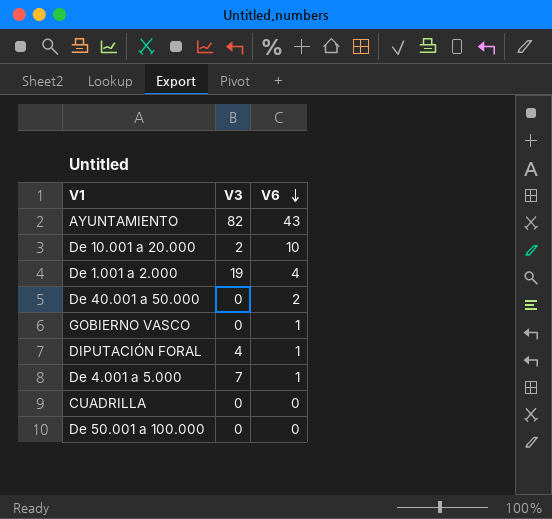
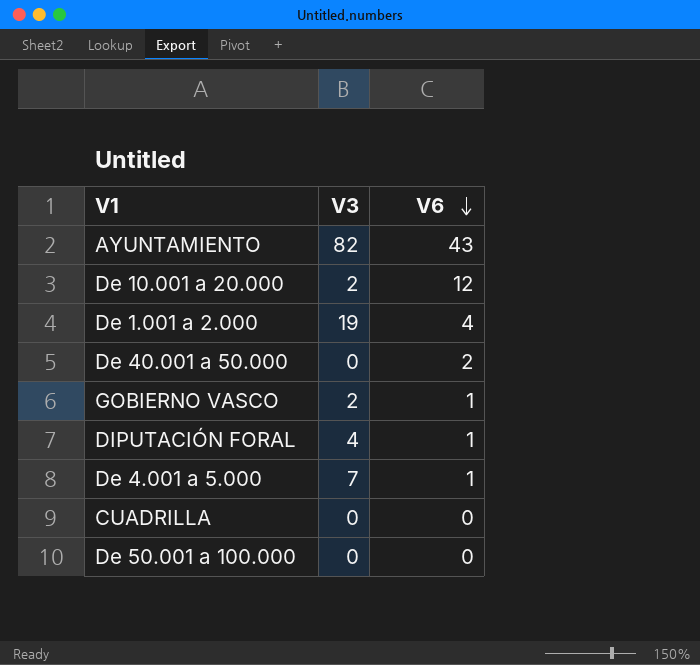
De 10.001 a 20.000 | V6: 10 -> 12
GOBIERNO VASCO | V3: 0 -> 2

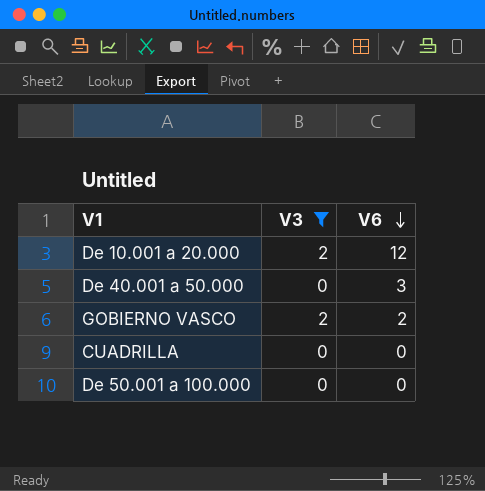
filter: none -> V3 <= 2
De 40.001 a 50.000 | V6: 2 -> 3
GOBIERNO VASCO | V6: 1 -> 2

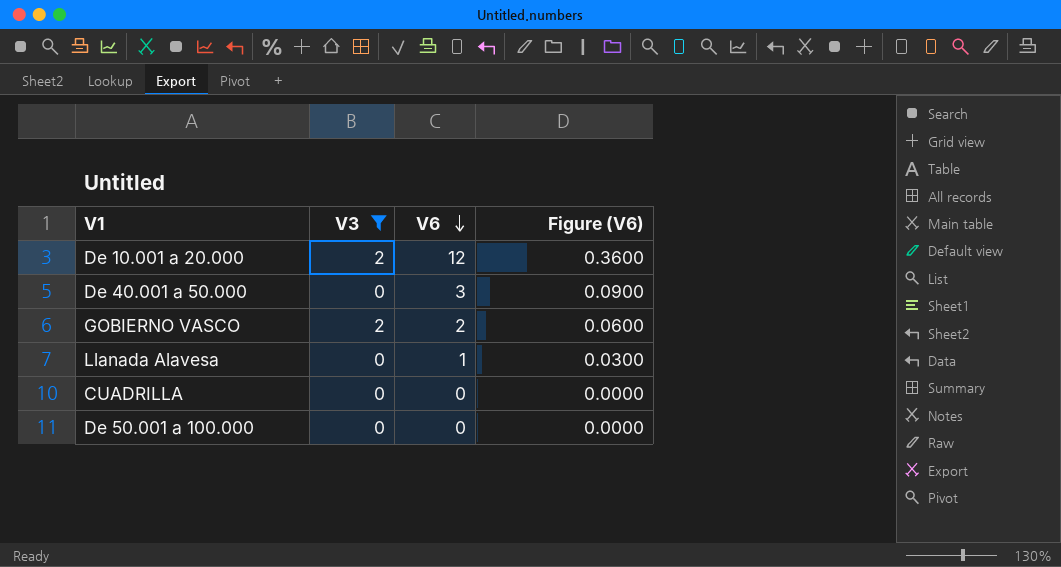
column Figure (V6) | formula: none -> [V6] * 0.03
row Llanada Alavesa: none -> 0 | 1 | 0.0300

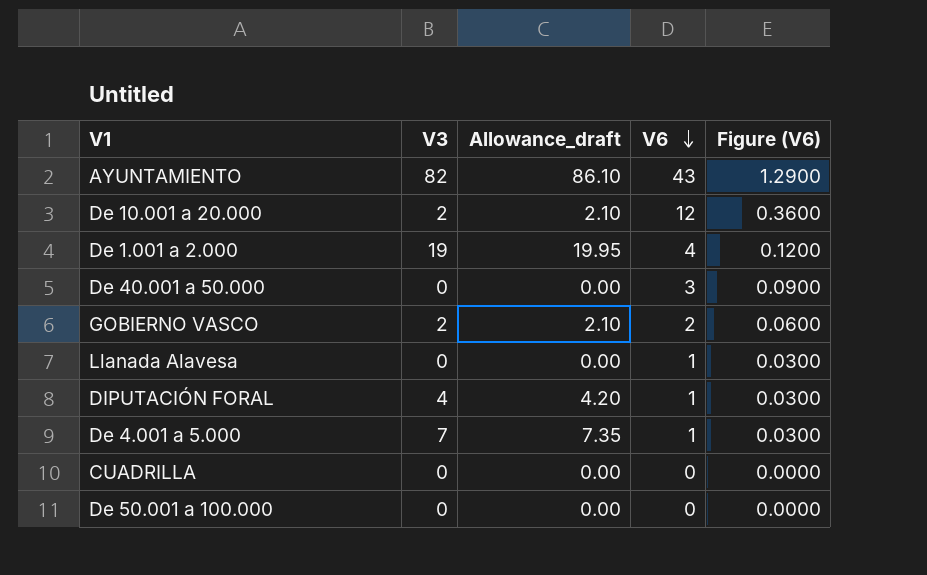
filter: V3 <= 2 -> none
column Allowance_draft | formula: none -> [V3] * 1.05

